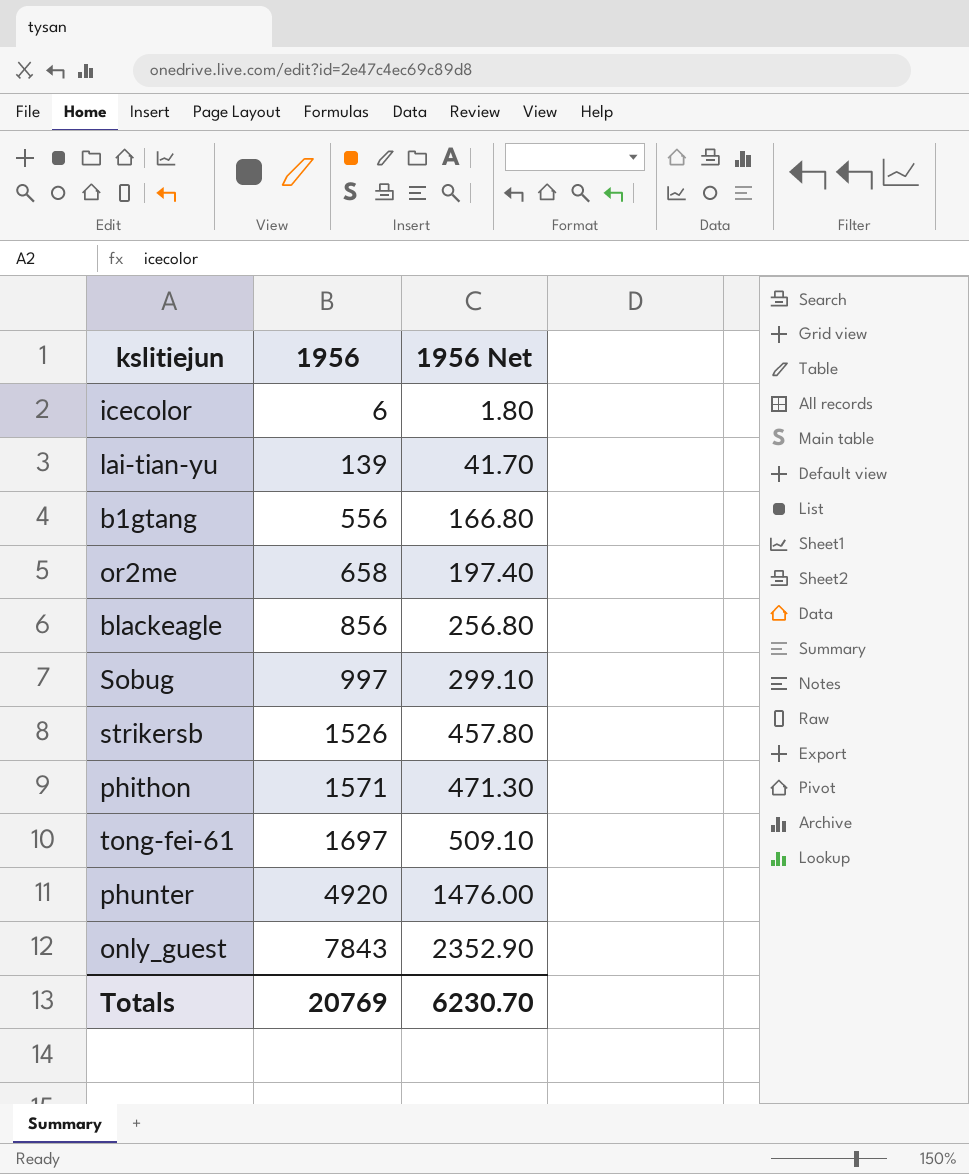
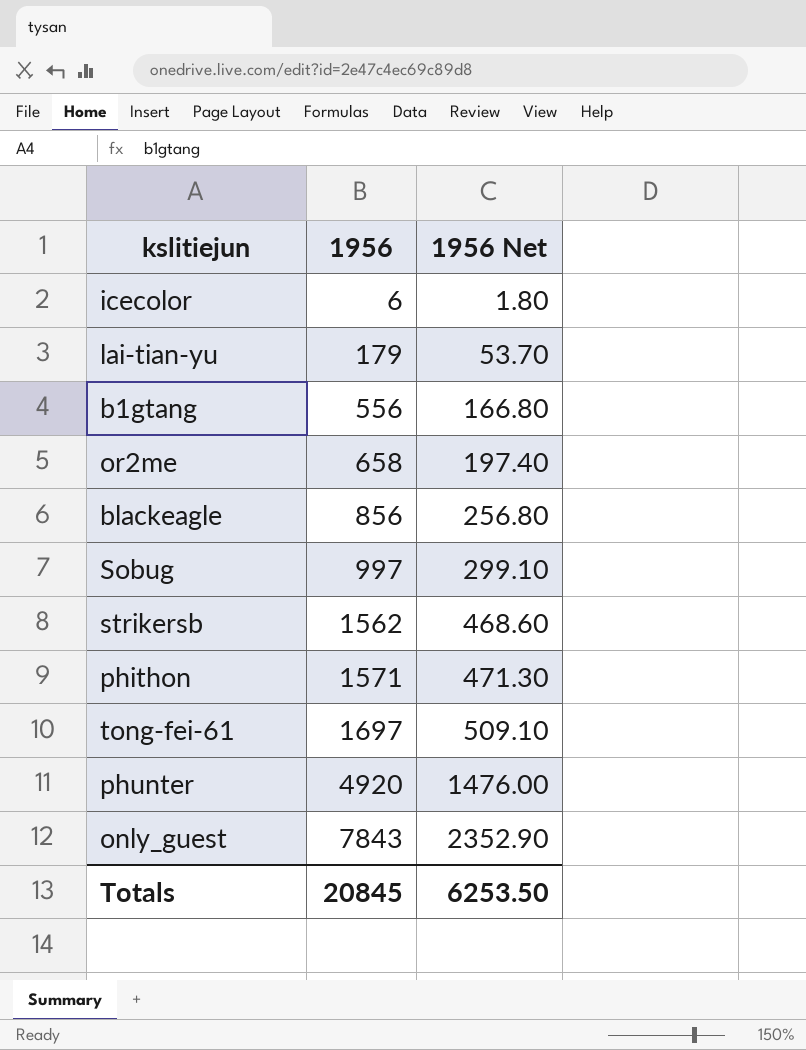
lai-tian-yu | 1956: 139 -> 179
lai-tian-yu | 1956 Net: 41.70 -> 53.70
strikersb | 1956: 1526 -> 1562
strikersb | 1956 Net: 457.80 -> 468.60
Totals | 1956: 20769 -> 20845
Totals | 1956 Net: 6230.70 -> 6253.50

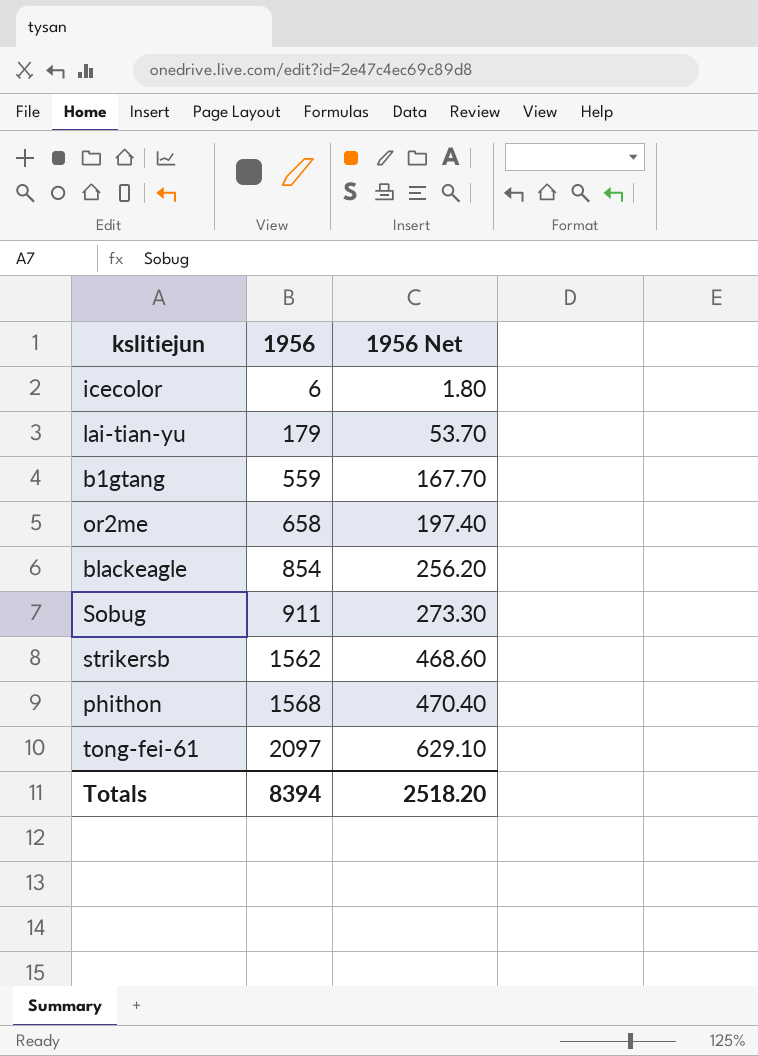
row phunter: 4920 | 1476.00 -> none
row only_guest: 7843 | 2352.90 -> none
b1gtang | 1956: 556 -> 559
b1gtang | 1956 Net: 166.80 -> 167.70
blackeagle | 1956: 856 -> 854
blackeagle | 1956 Net: 256.80 -> 256.20
Sobug | 1956: 997 -> 911
Sobug | 1956 Net: 299.10 -> 273.30
phithon | 1956: 1571 -> 1568
phithon | 1956 Net: 471.30 -> 470.40
tong-fei-61 | 1956: 1697 -> 2097
tong-fei-61 | 1956 Net: 509.10 -> 629.10
Totals | 1956: 20845 -> 8394
Totals | 1956 Net: 6253.50 -> 2518.20

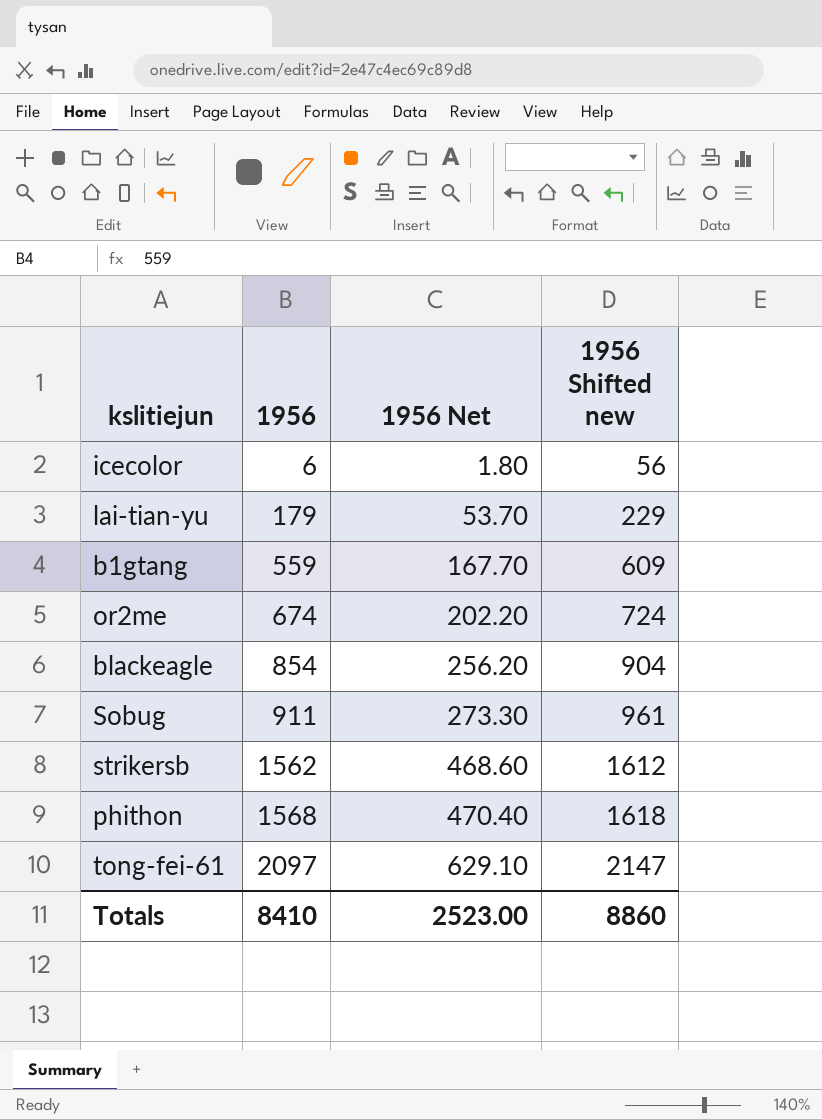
column 1956 Shifted new | formula: none -> [1956] + 50
or2me | 1956: 658 -> 674
or2me | 1956 Net: 197.40 -> 202.20
Totals | 1956: 8394 -> 8410
Totals | 1956 Net: 2518.20 -> 2523.00

